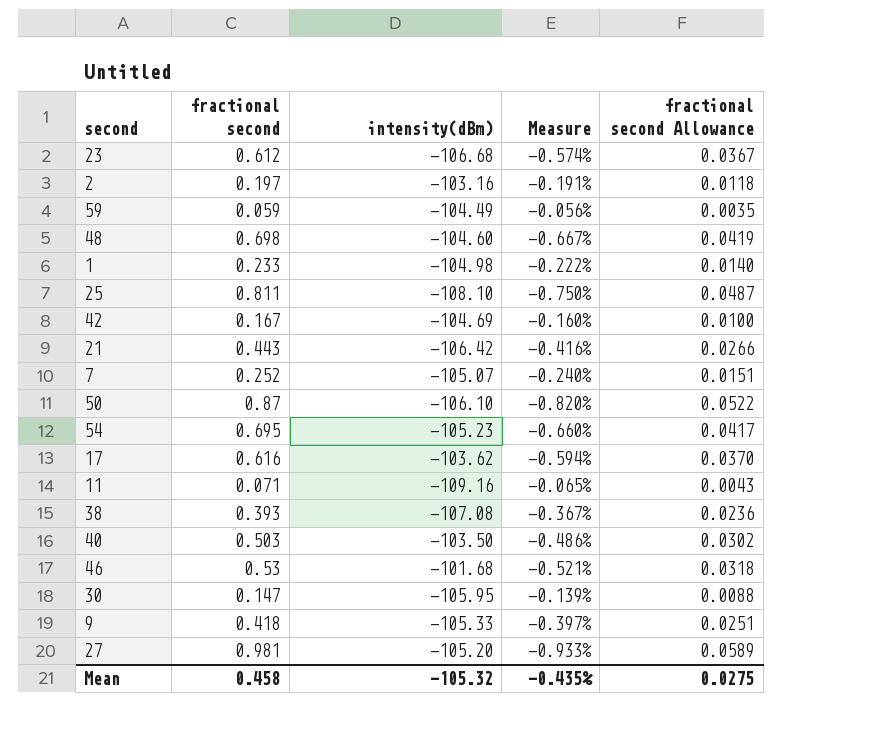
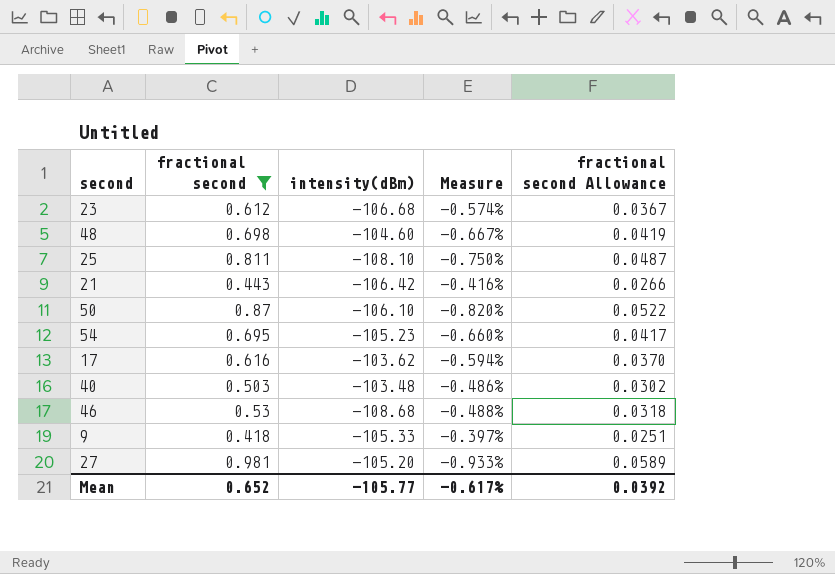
filter: none -> fractional second >= 0.418
40 | intensity(dBm): -103.50 -> -103.48
46 | intensity(dBm): -101.68 -> -108.68
46 | Measure: -0.521% -> -0.488%
Mean | fractional second: 0.458 -> 0.652
Mean | intensity(dBm): -105.32 -> -105.77
Mean | Measure: -0.435% -> -0.617%
Mean | fractional second Allowance: 0.0275 -> 0.0392

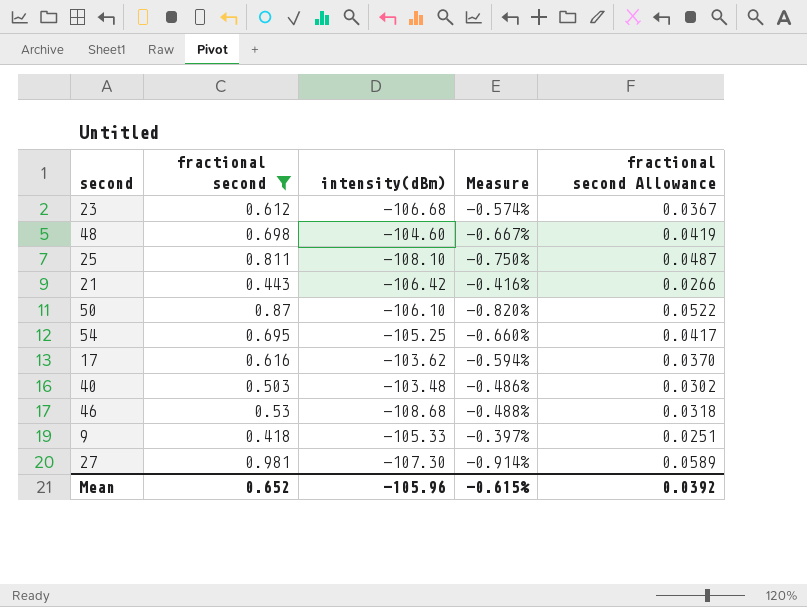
54 | intensity(dBm): -105.23 -> -105.25
27 | intensity(dBm): -105.20 -> -107.30
27 | Measure: -0.933% -> -0.914%
Mean | intensity(dBm): -105.77 -> -105.96
Mean | Measure: -0.617% -> -0.615%

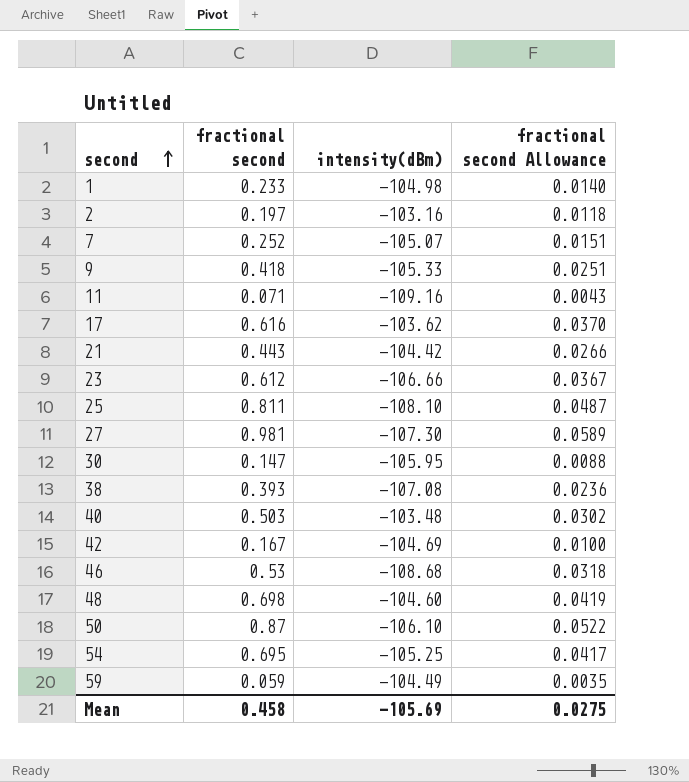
filter: fractional second >= 0.418 -> none
row order: none -> second ascending
column Measure | formula: [fractional second] / [intensity(dBm)] -> none
21 | intensity(dBm): -106.42 -> -104.42
23 | intensity(dBm): -106.68 -> -106.66
Mean | fractional second: 0.652 -> 0.458
Mean | intensity(dBm): -105.96 -> -105.69
Mean | fractional second Allowance: 0.0392 -> 0.0275

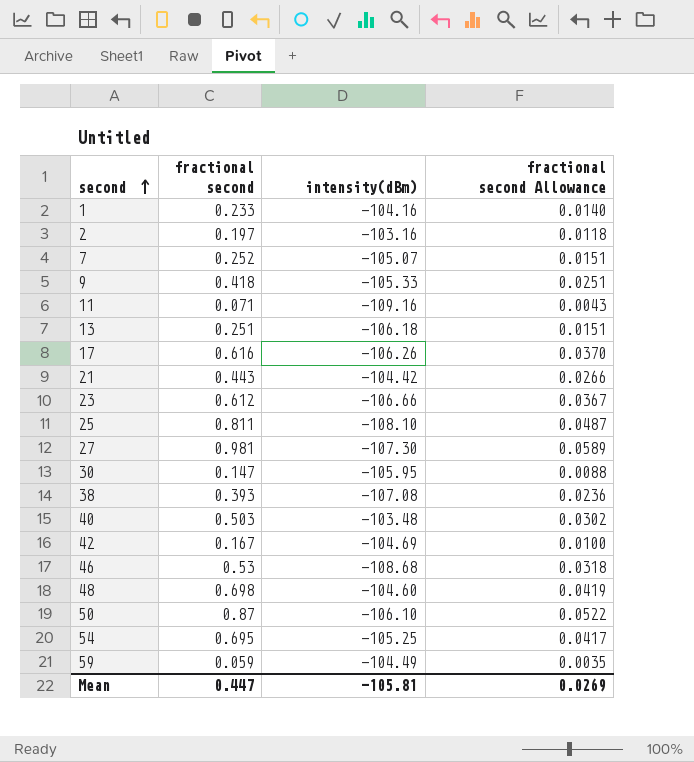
1 | intensity(dBm): -104.98 -> -104.16
row 13: none -> 0.251 | -106.18 | 0.0151
17 | intensity(dBm): -103.62 -> -106.26
Mean | fractional second: 0.458 -> 0.447
Mean | intensity(dBm): -105.69 -> -105.81
Mean | fractional second Allowance: 0.0275 -> 0.0269

